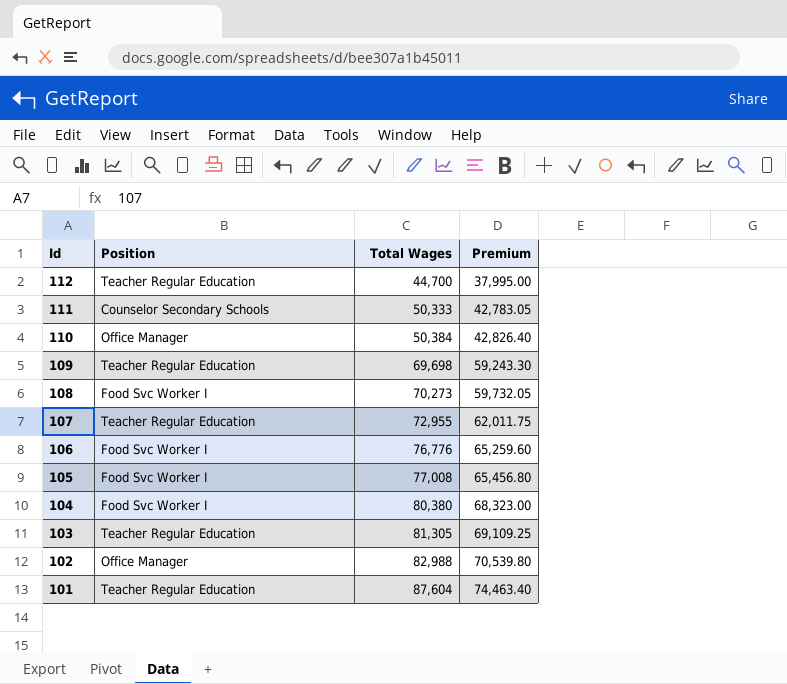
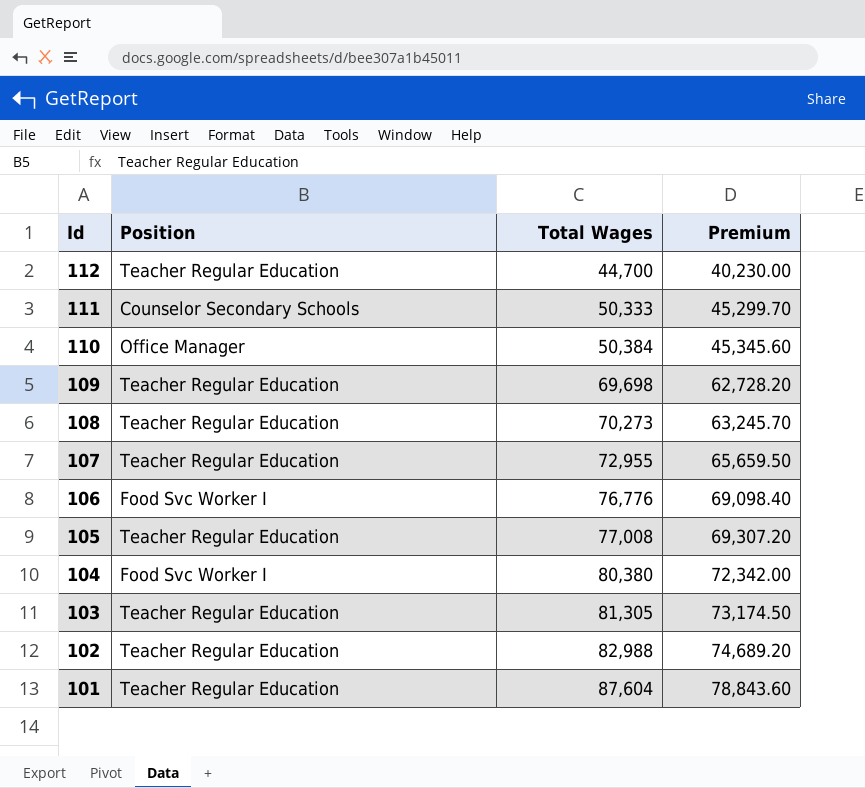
column Premium | formula: [Total Wages] * 0.85 -> [Total Wages] * 0.9
108 | Position: Food Svc Worker I -> Teacher Regular Education
105 | Position: Food Svc Worker I -> Teacher Regular Education
102 | Position: Office Manager -> Teacher Regular Education

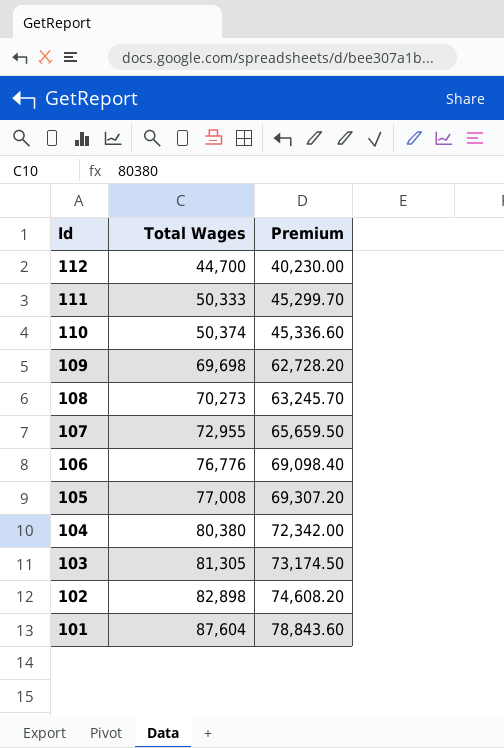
column Position | position: 2 -> none
110 | Total Wages: 50,384 -> 50,374
110 | Premium: 45,345.60 -> 45,336.60
102 | Total Wages: 82,988 -> 82,898
102 | Premium: 74,689.20 -> 74,608.20

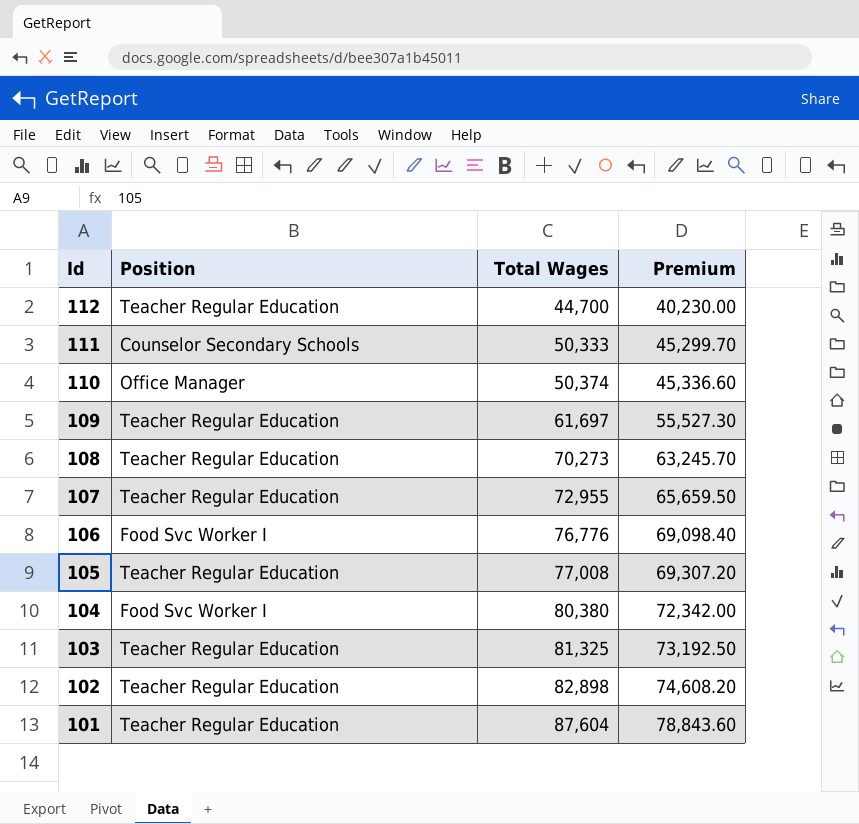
column Position | position: none -> 2
109 | Total Wages: 69,698 -> 61,697
109 | Premium: 62,728.20 -> 55,527.30
103 | Total Wages: 81,305 -> 81,325
103 | Premium: 73,174.50 -> 73,192.50

